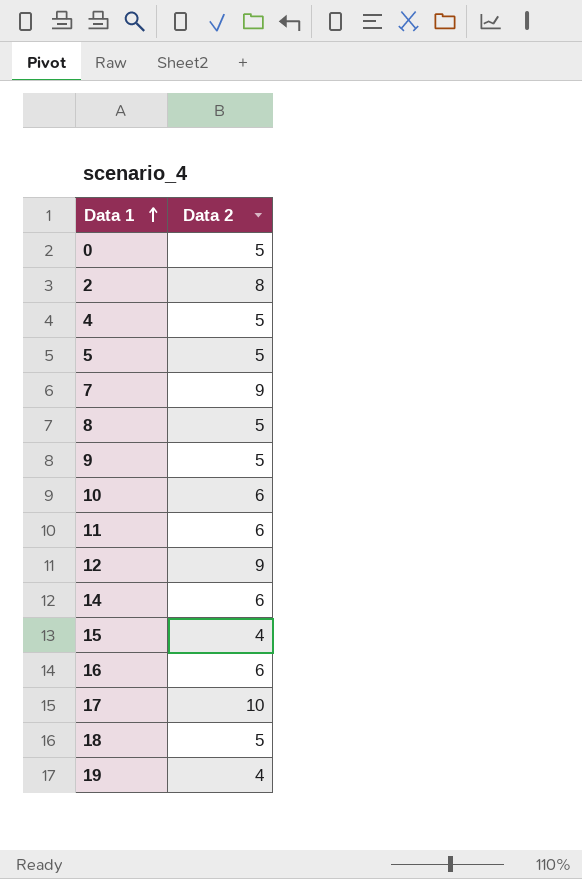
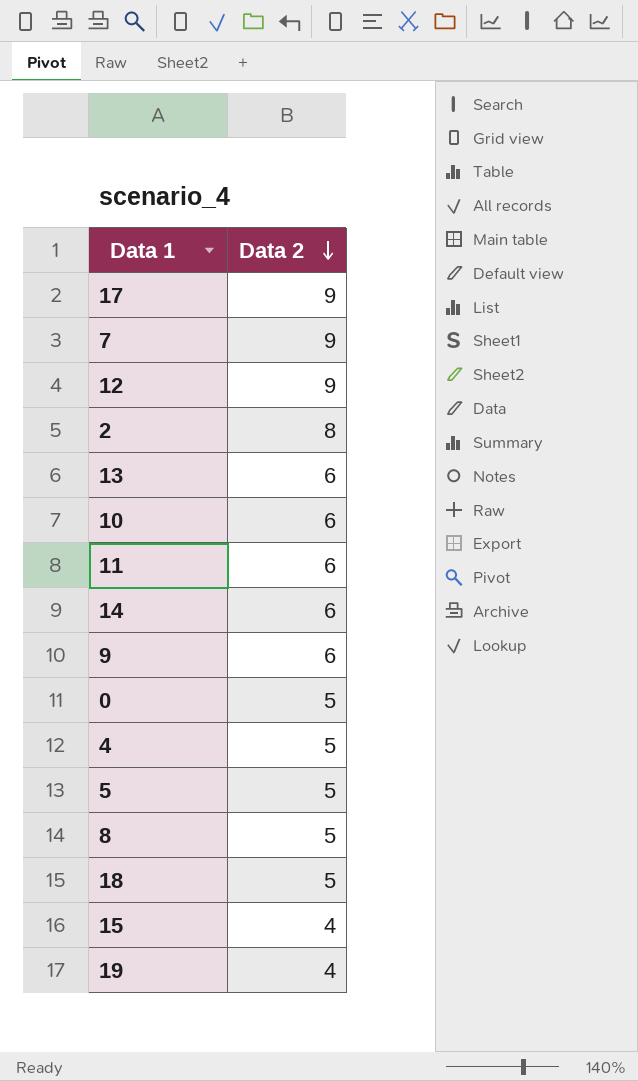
row order: Data 1 ascending -> Data 2 descending
row 16: 6 -> none
17 | Data 2: 10 -> 9
row 13: none -> 6
9 | Data 2: 5 -> 6

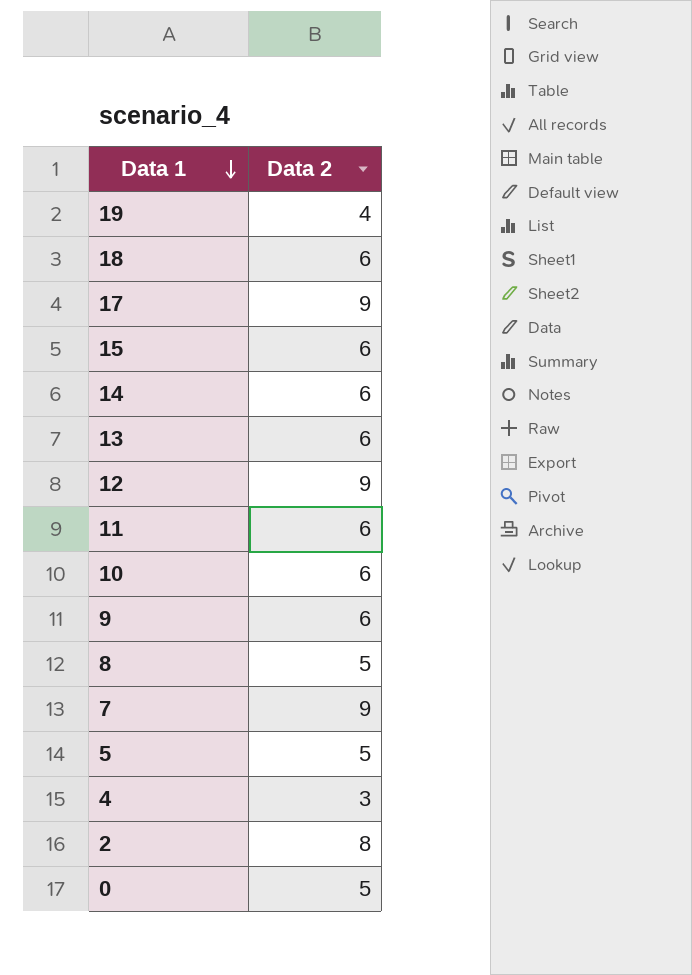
row order: Data 2 descending -> Data 1 descending
18 | Data 2: 5 -> 6
15 | Data 2: 4 -> 6
4 | Data 2: 5 -> 3

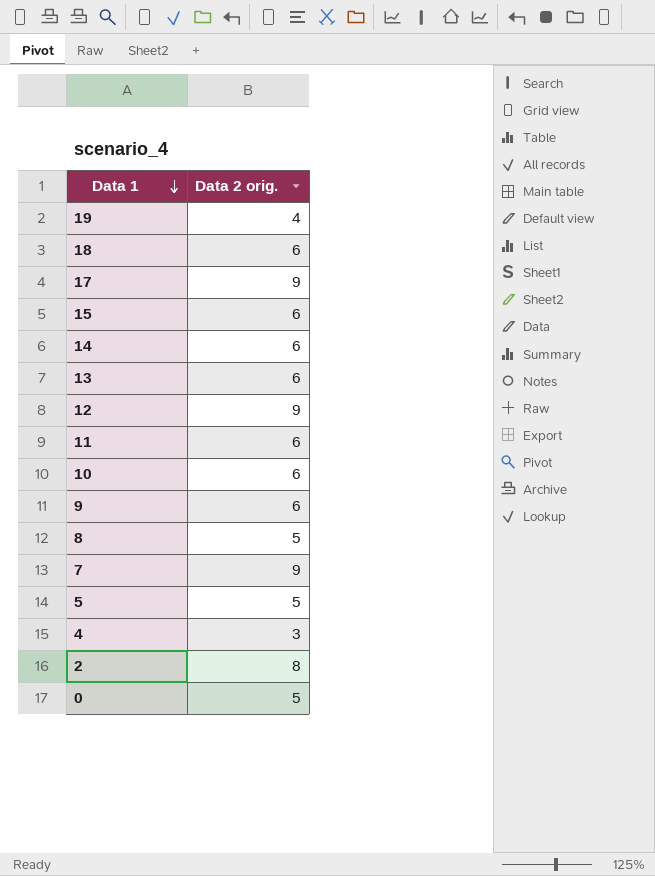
column name: Data 2 -> Data 2 orig.

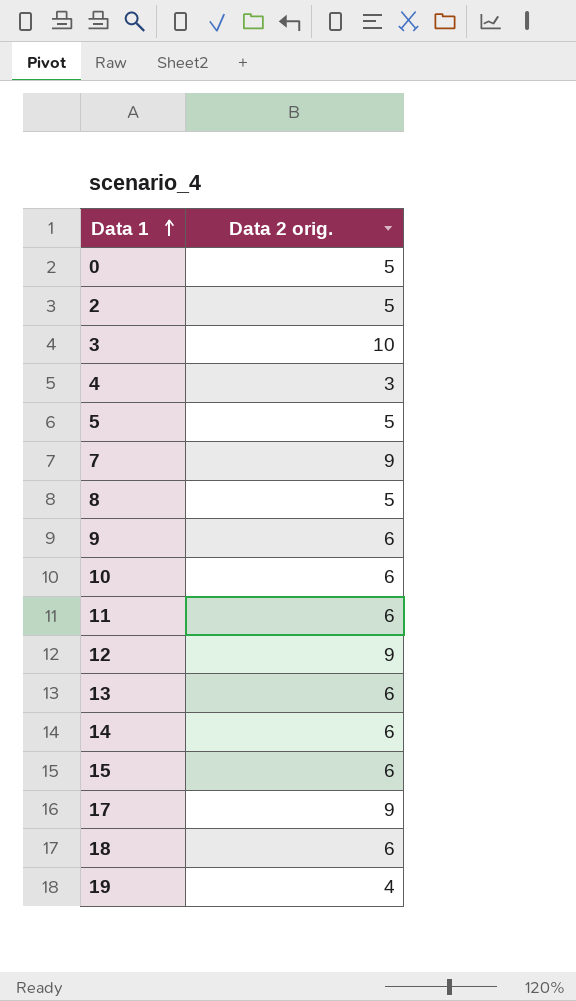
row order: Data 1 descending -> Data 1 ascending
2 | Data 2 orig.: 8 -> 5
row 3: none -> 10

